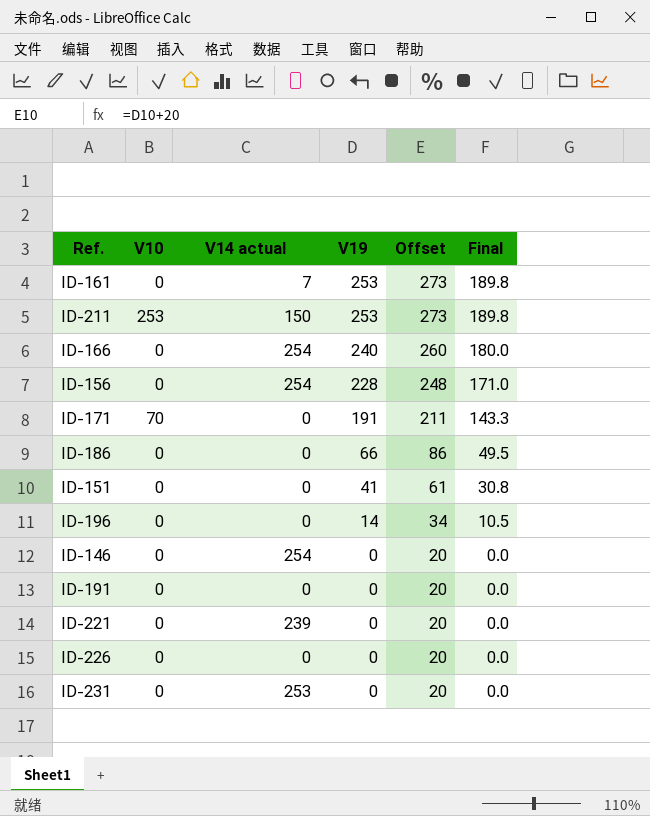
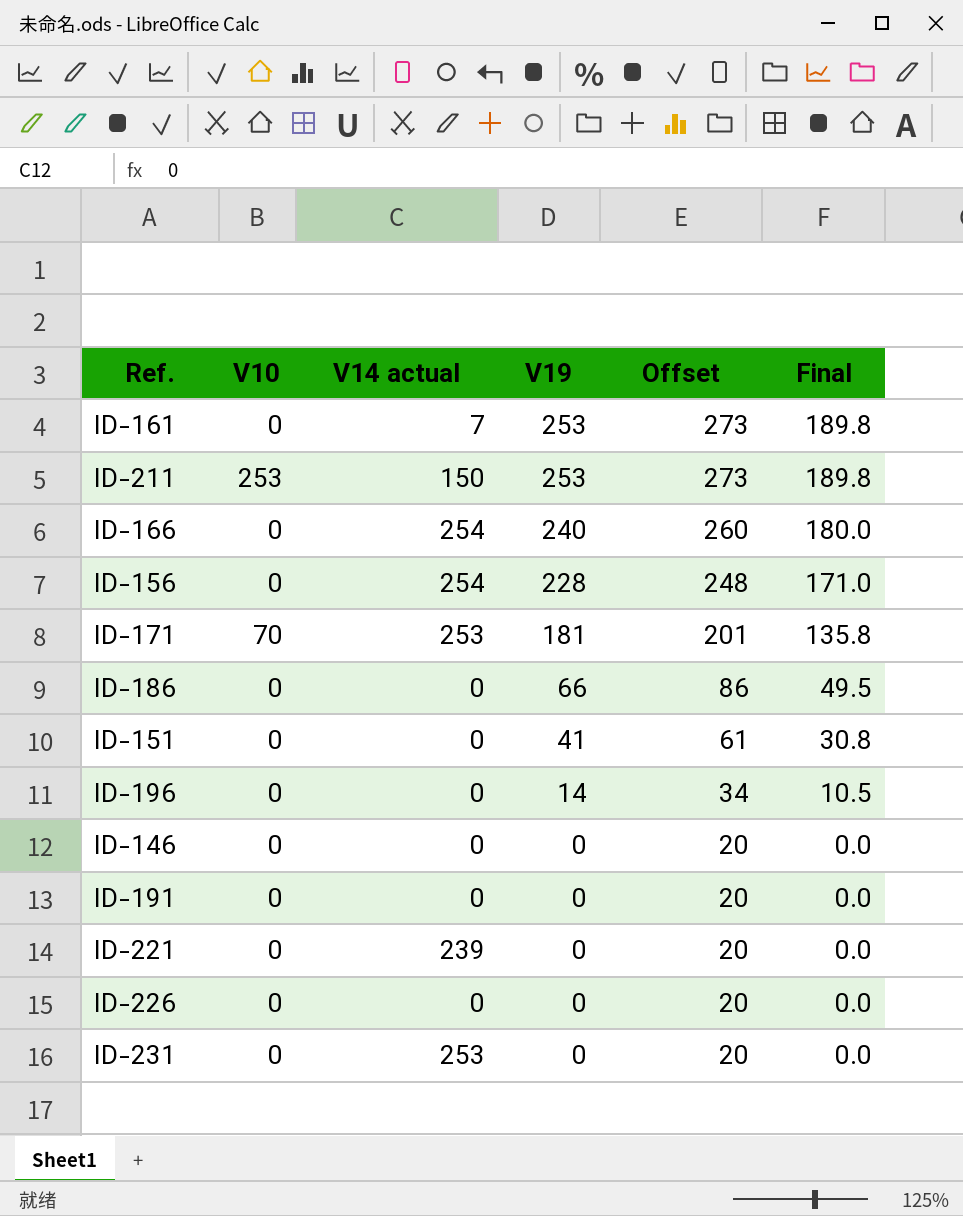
ID-171 | V14 actual: 0 -> 253
ID-171 | V19: 191 -> 181
ID-171 | Offset: 211 -> 201
ID-171 | Final: 143.3 -> 135.8
ID-146 | V14 actual: 254 -> 0

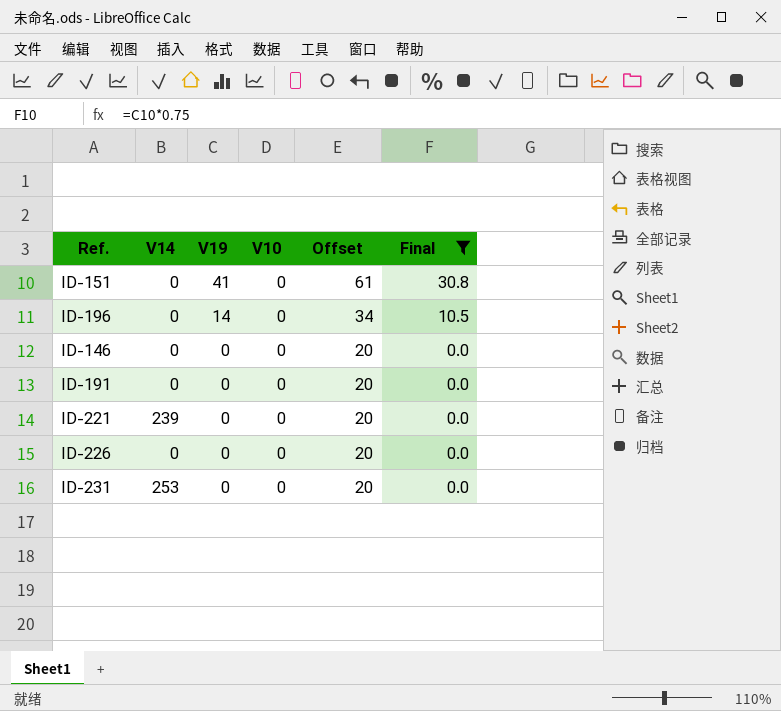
filter: none -> Final <= 30.8
column name: V14 actual -> V14
column V10 | position: 2 -> 4

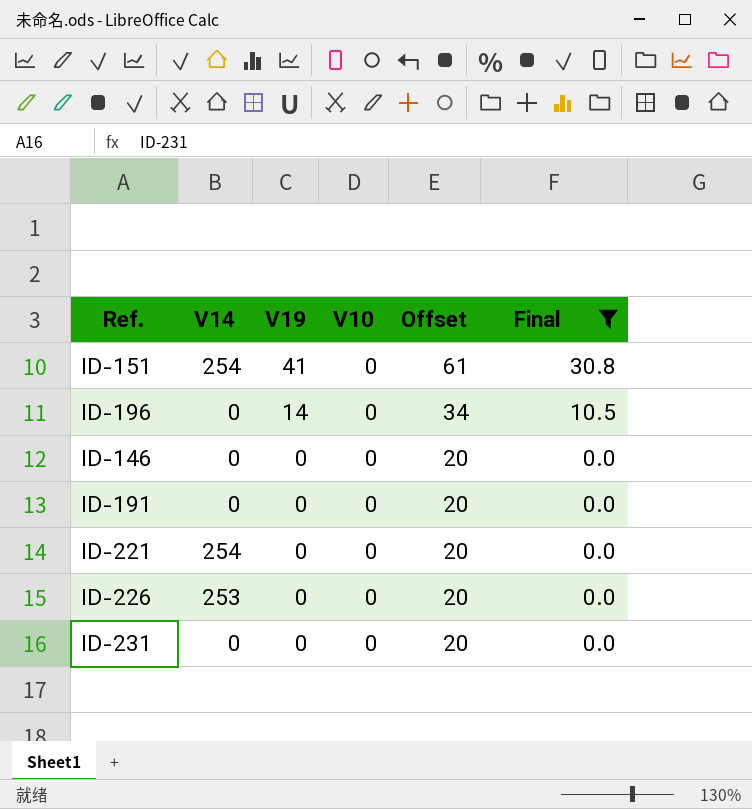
ID-151 | V14: 0 -> 254
ID-221 | V14: 239 -> 254
ID-226 | V14: 0 -> 253
ID-231 | V14: 253 -> 0

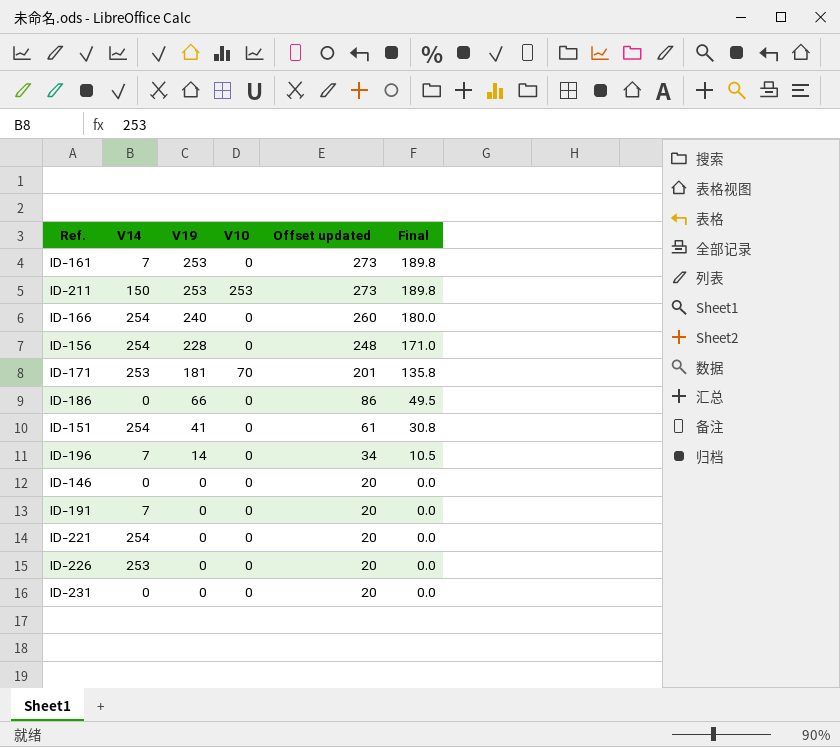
filter: Final <= 30.8 -> none
column name: Offset -> Offset updated
ID-196 | V14: 0 -> 7
ID-191 | V14: 0 -> 7

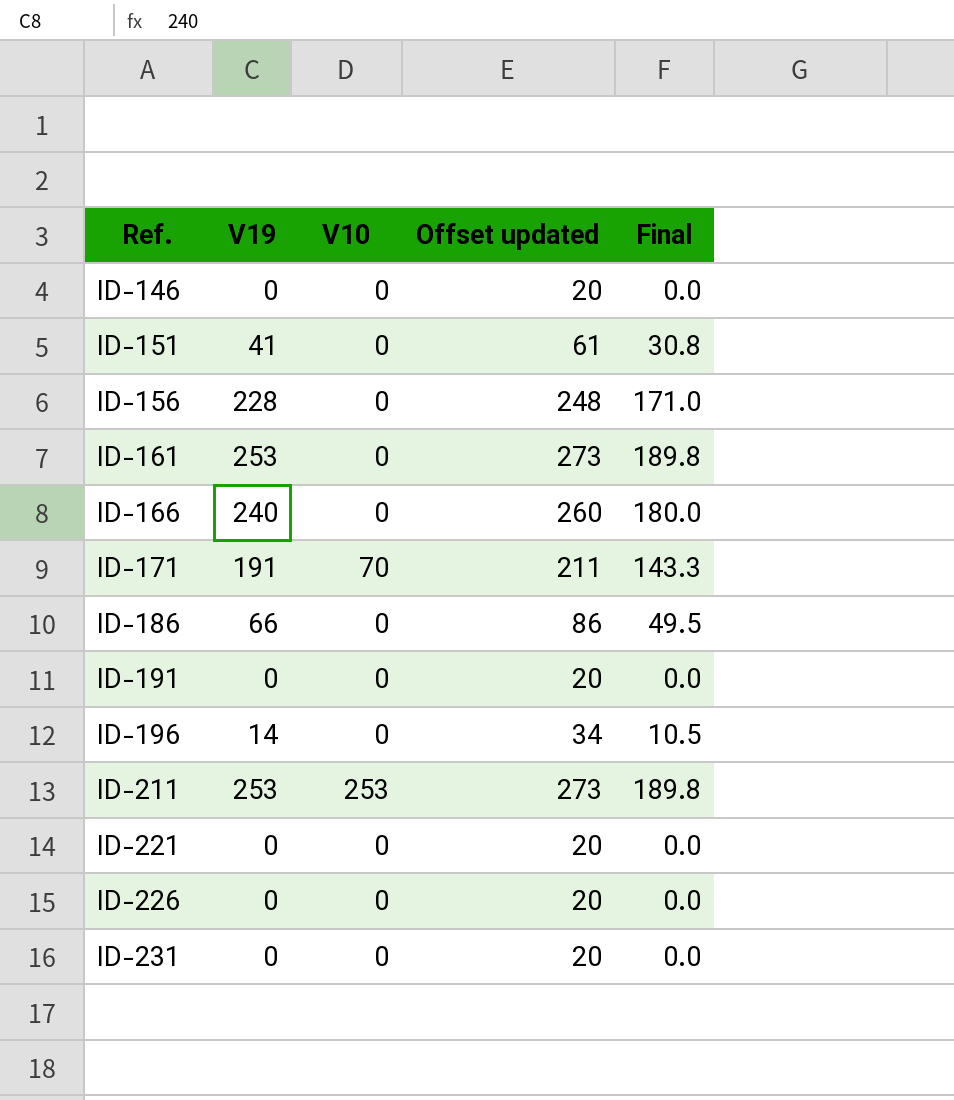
row order: V19 descending -> Ref. ascending
column V14 | position: 2 -> none
ID-171 | V19: 181 -> 191
ID-171 | Offset updated: 201 -> 211
ID-171 | Final: 135.8 -> 143.3

